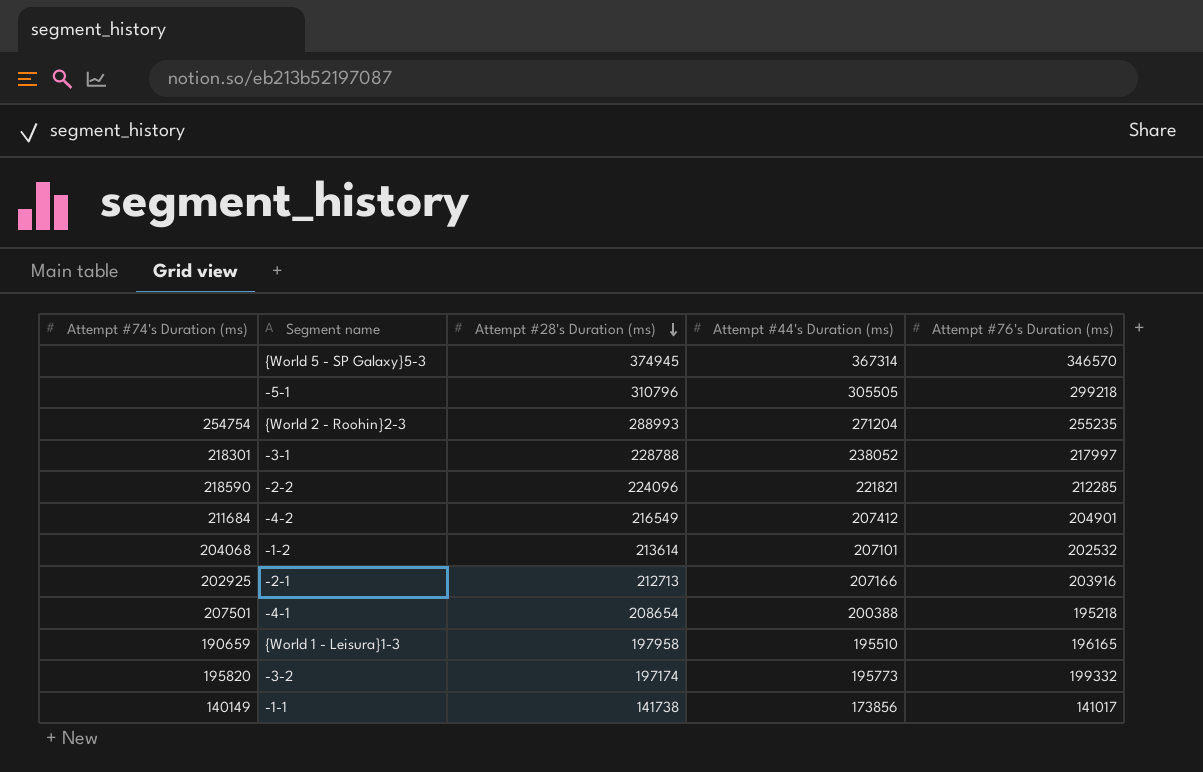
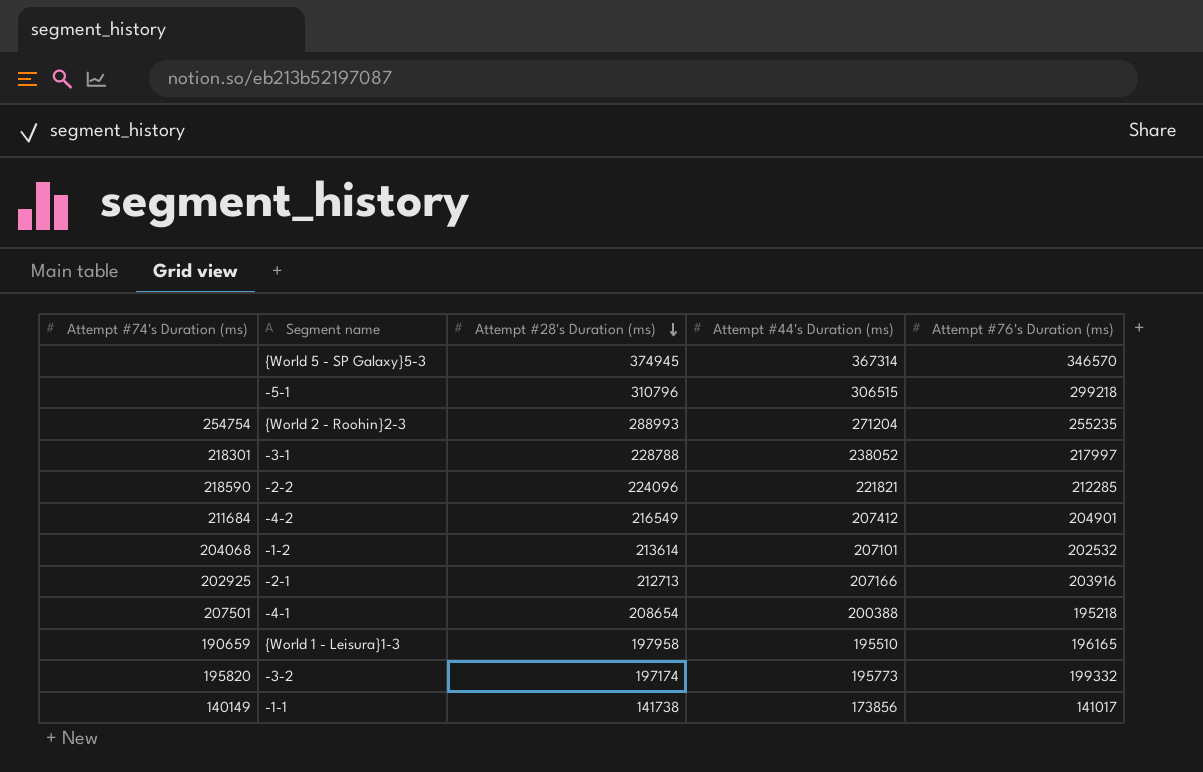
-5-1 | Attempt #44's Duration (ms): 305505 -> 306515

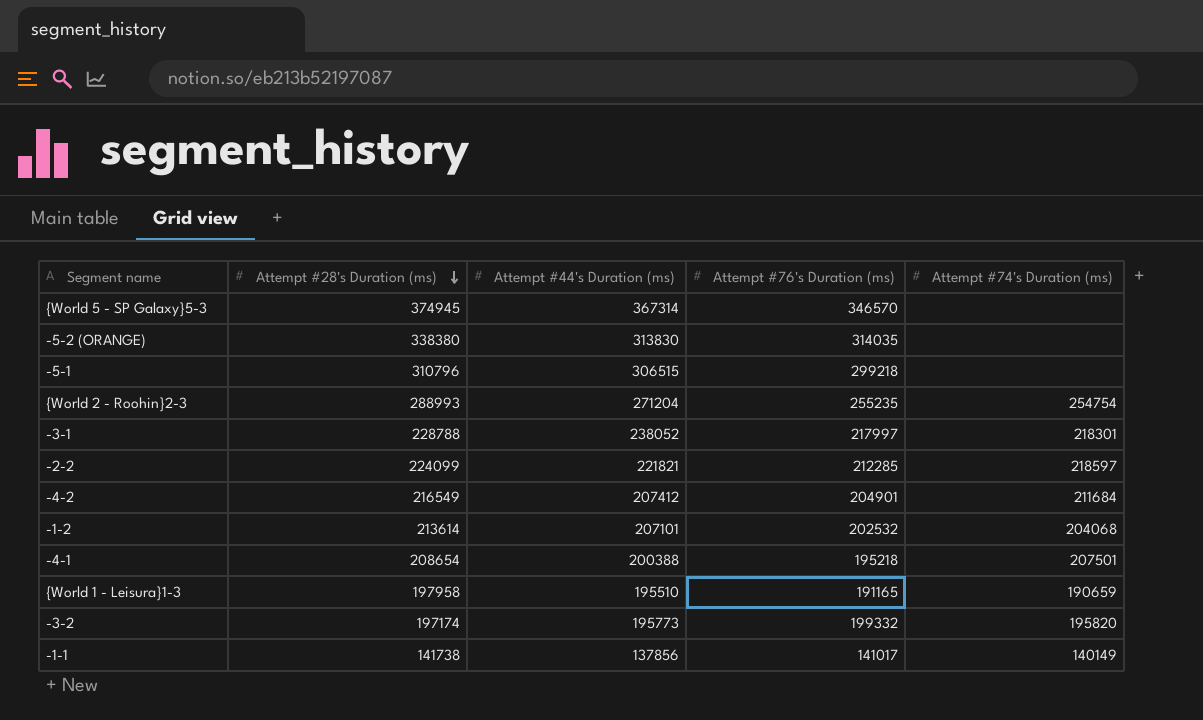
column Attempt #74's Duration (ms) | position: 1 -> 5
row -2-1: 202925 | 212713 | 207166 | 203916 -> none
row -5-2 (ORANGE): none -> 338380 | 313830 | 314035 | none
-2-2 | Attempt #28's Duration (ms): 224096 -> 224099
-2-2 | Attempt #74's Duration (ms): 218590 -> 218597
{World 1 - Leisura}1-3 | Attempt #76's Duration (ms): 196165 -> 191165
-1-1 | Attempt #44's Duration (ms): 173856 -> 137856

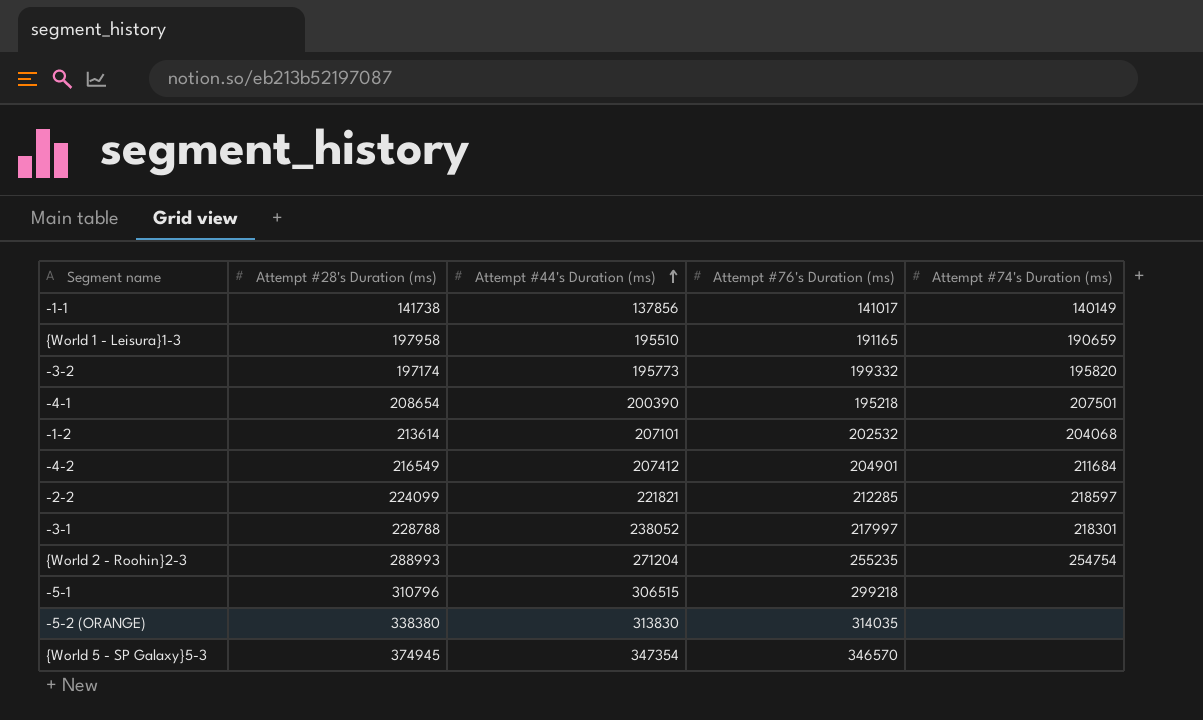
row order: Attempt #28's Duration (ms) descending -> Attempt #44's Duration (ms) ascending
-4-1 | Attempt #44's Duration (ms): 200388 -> 200390
{World 5 - SP Galaxy}5-3 | Attempt #44's Duration (ms): 367314 -> 347354

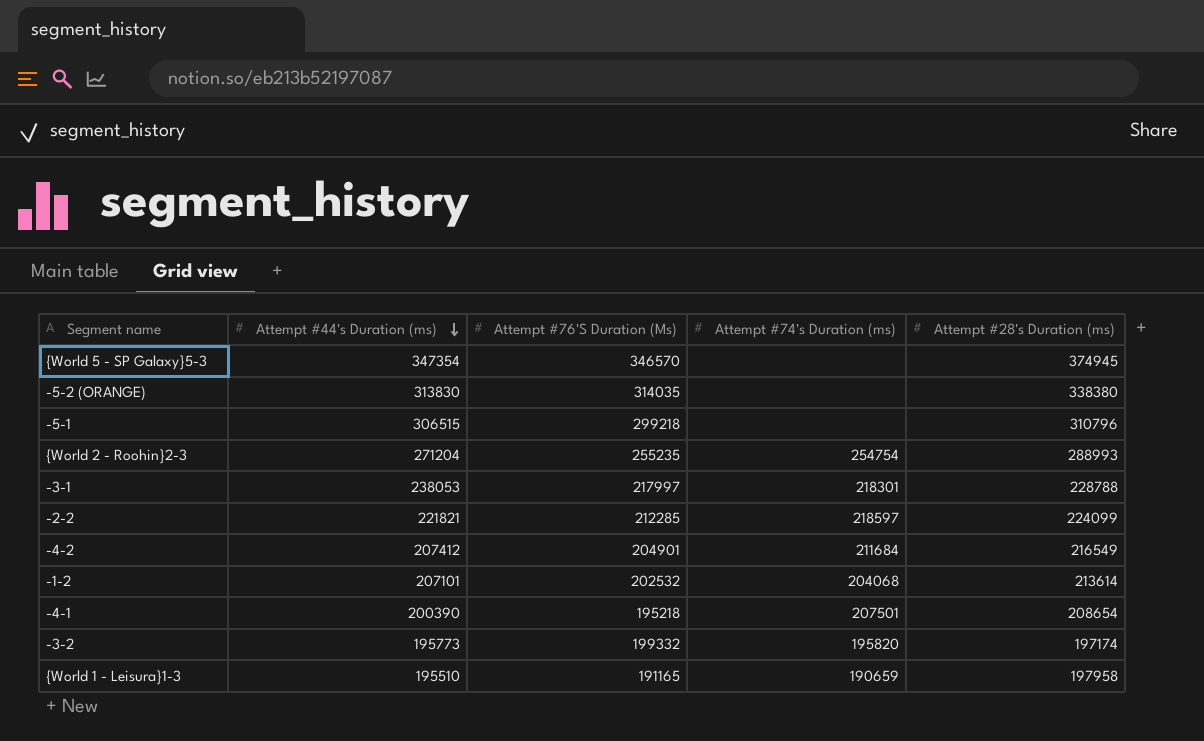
row order: Attempt #44's Duration (ms) ascending -> Attempt #44's Duration (ms) descending
column name: Attempt #76's Duration (ms) -> Attempt #76'S Duration (Ms)
column Attempt #28's Duration (ms) | position: 2 -> 5
row -1-1: 141738 | 137856 | 141017 | 140149 -> none
-3-1 | Attempt #44's Duration (ms): 238052 -> 238053

